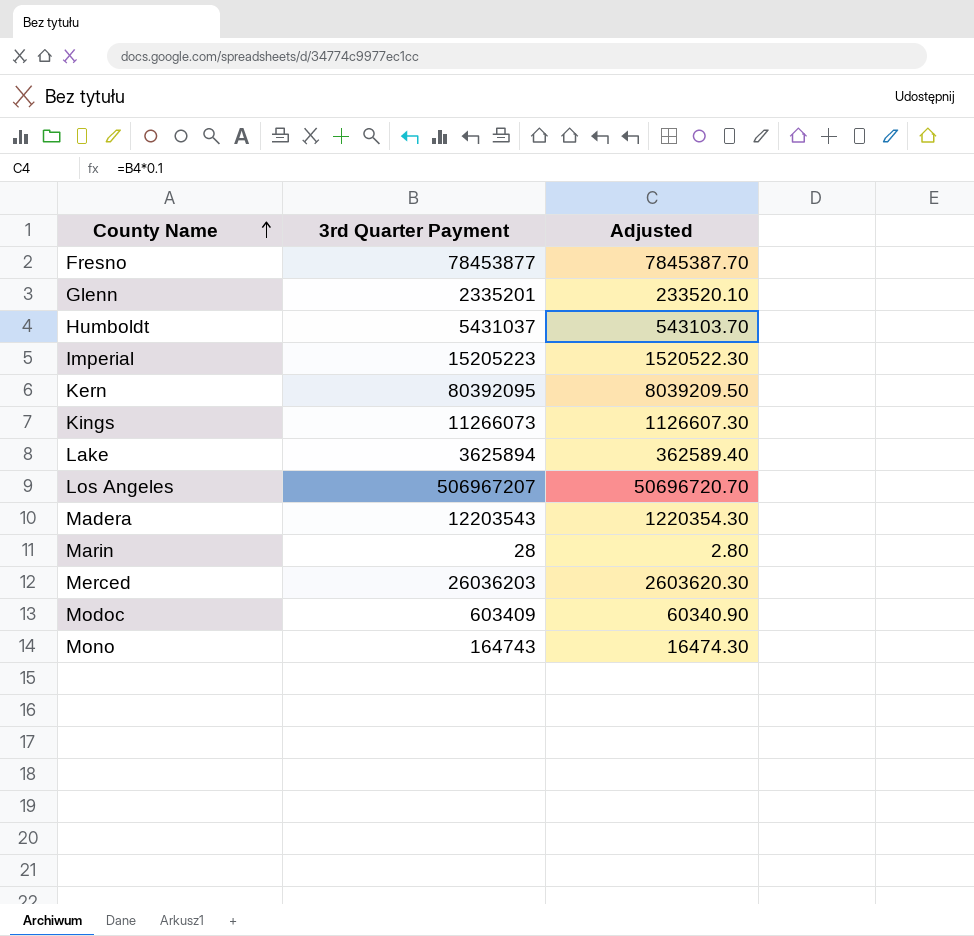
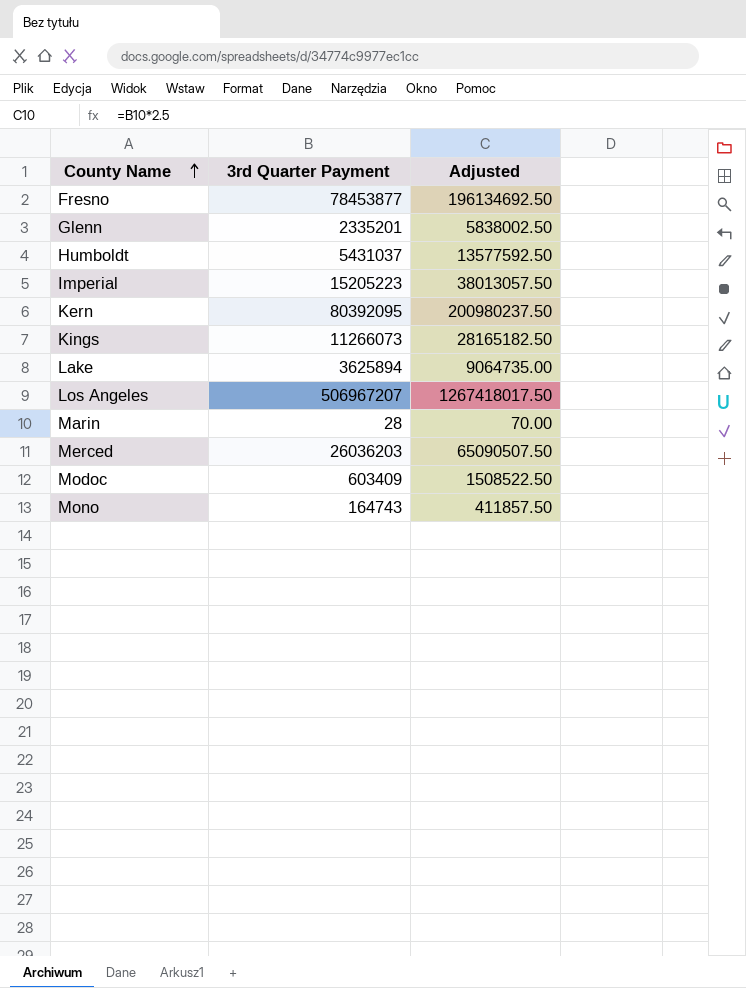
column Adjusted | formula: [3rd Quarter Payment] * 0.1 -> [3rd Quarter Payment] * 2.5
row Madera: 12203543 | 1220354.30 -> none

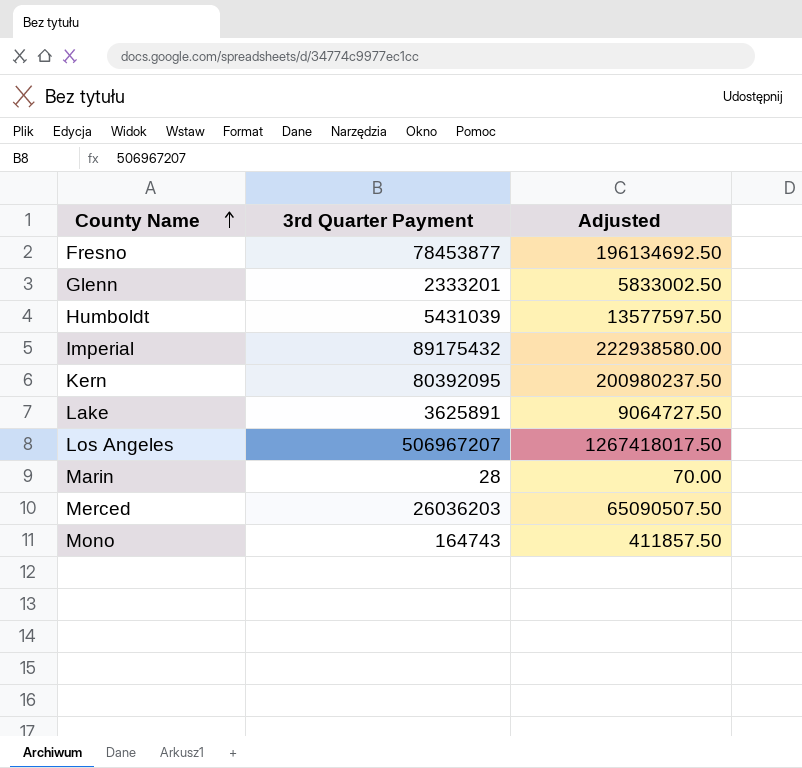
row Kings: 11266073 | 28165182.50 -> none
row Modoc: 603409 | 1508522.50 -> none
Glenn | 3rd Quarter Payment: 2335201 -> 2333201
Glenn | Adjusted: 5838002.50 -> 5833002.50
Humboldt | 3rd Quarter Payment: 5431037 -> 5431039
Humboldt | Adjusted: 13577592.50 -> 13577597.50
Imperial | 3rd Quarter Payment: 15205223 -> 89175432
Imperial | Adjusted: 38013057.50 -> 222938580.00
Lake | 3rd Quarter Payment: 3625894 -> 3625891
Lake | Adjusted: 9064735.00 -> 9064727.50

